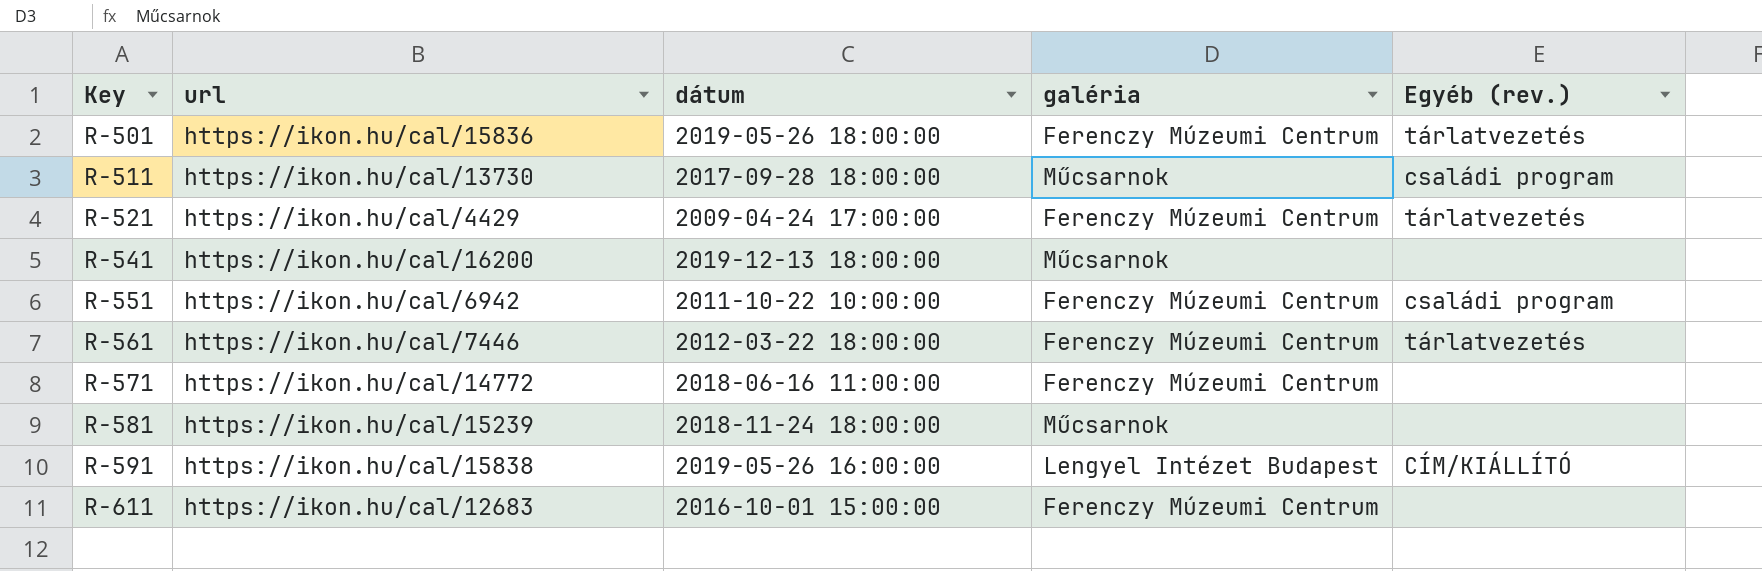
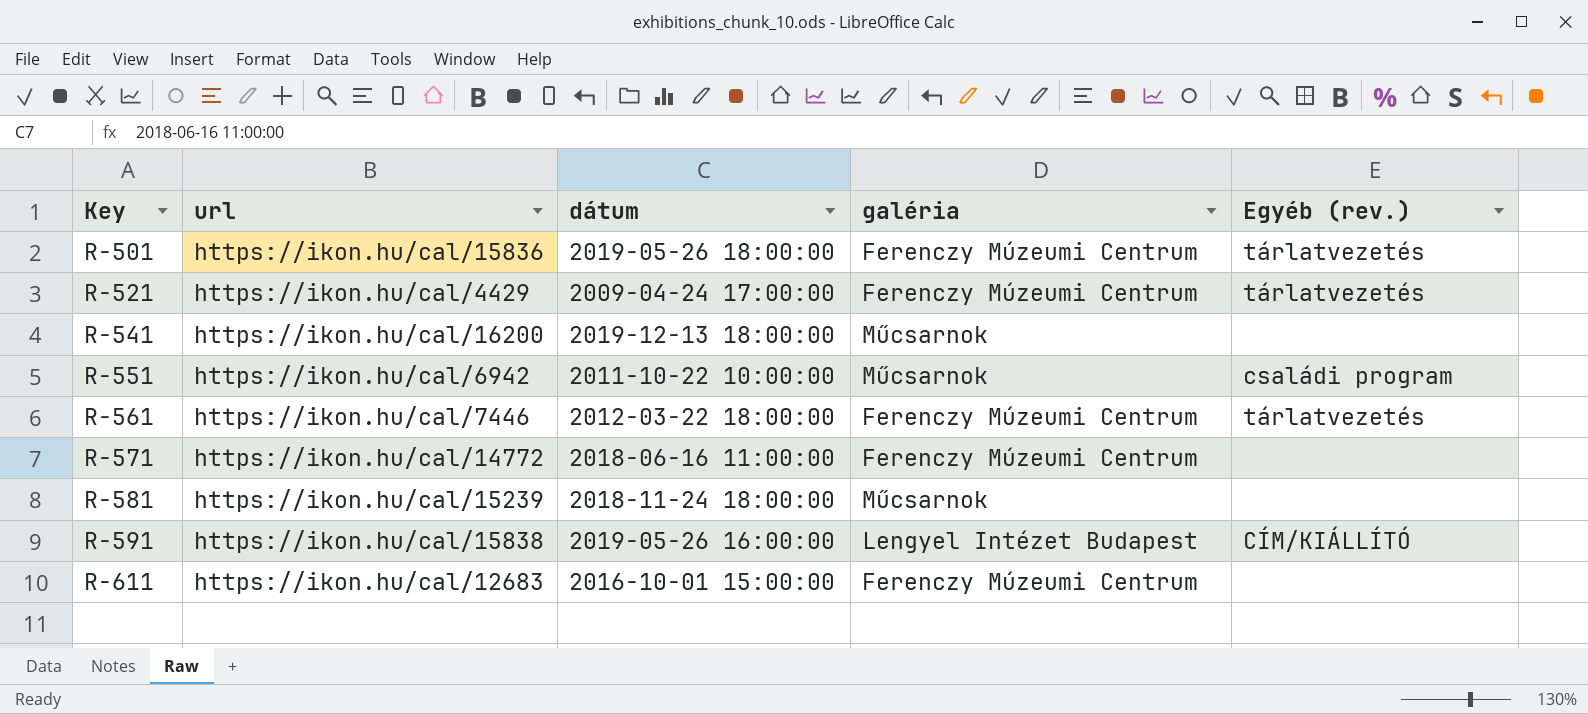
row R-511: https://ikon.hu/cal/13730 | 2017-09-28 18:00:00 | Műcsarnok | családi program -> none
R-551 | galéria: Ferenczy Múzeumi Centrum -> Műcsarnok

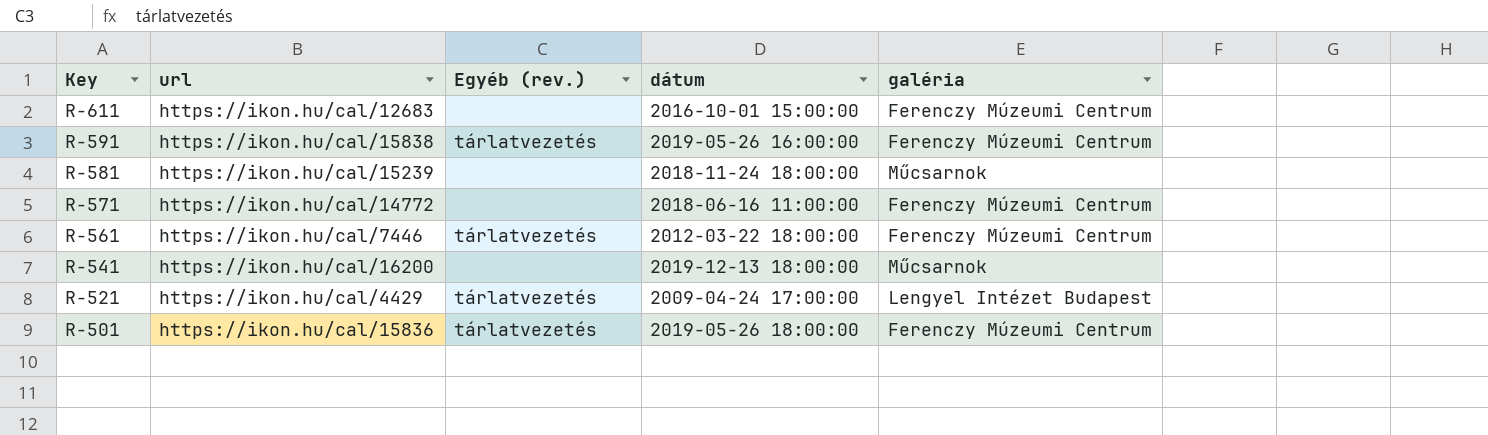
row order: Key ascending -> Key descending
column Egyéb (rev.) | position: 5 -> 3
row R-551: https://ikon.hu/cal/6942 | 2011-10-22 10:00:00 | Műcsarnok | családi program -> none
R-591 | Egyéb (rev.): CÍM/KIÁLLÍTÓ -> tárlatvezetés
R-591 | galéria: Lengyel Intézet Budapest -> Ferenczy Múzeumi Centrum
R-521 | galéria: Ferenczy Múzeumi Centrum -> Lengyel Intézet Budapest

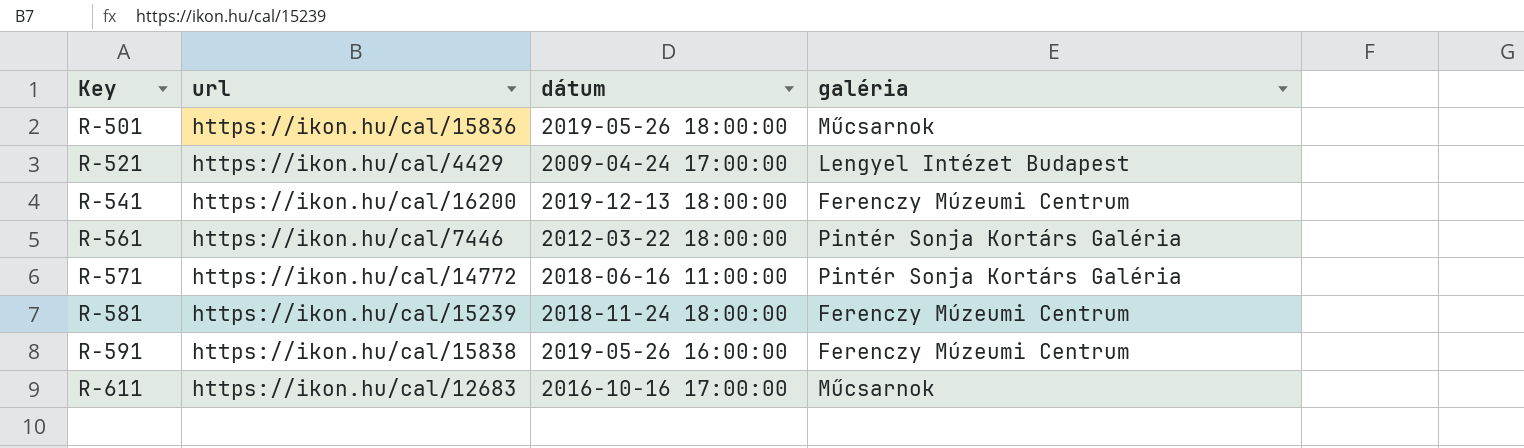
row order: Key descending -> Key ascending
column Egyéb (rev.) | position: 3 -> none
R-501 | galéria: Ferenczy Múzeumi Centrum -> Műcsarnok
R-541 | galéria: Műcsarnok -> Ferenczy Múzeumi Centrum
R-561 | galéria: Ferenczy Múzeumi Centrum -> Pintér Sonja Kortárs Galéria
R-571 | galéria: Ferenczy Múzeumi Centrum -> Pintér Sonja Kortárs Galéria
R-581 | galéria: Műcsarnok -> Ferenczy Múzeumi Centrum
R-611 | dátum: 2016-10-01 15:00:00 -> 2016-10-16 17:00:00
R-611 | galéria: Ferenczy Múzeumi Centrum -> Műcsarnok

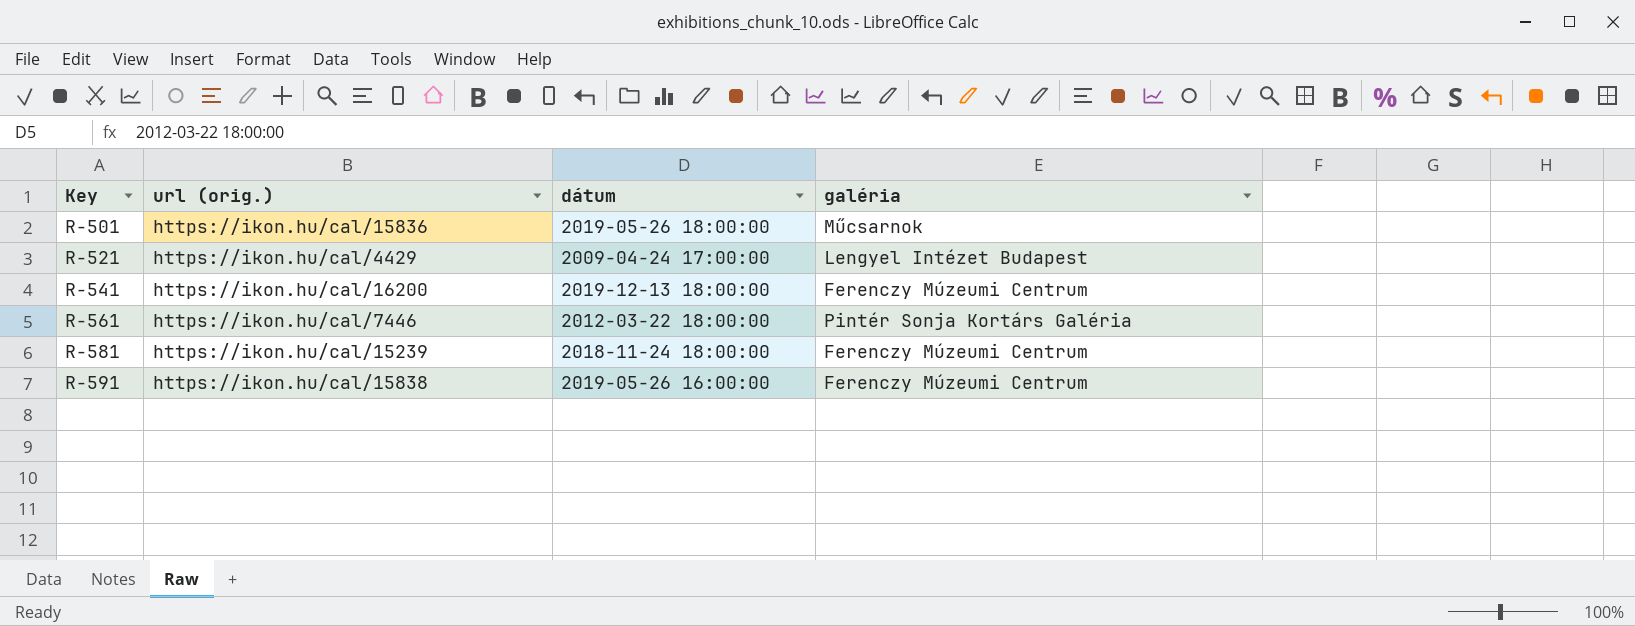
column name: url -> url (orig.)
row R-571: https://ikon.hu/cal/14772 | 2018-06-16 11:00:00 | Pintér Sonja Kortárs Galéria -> none
row R-611: https://ikon.hu/cal/12683 | 2016-10-16 17:00:00 | Műcsarnok -> none

